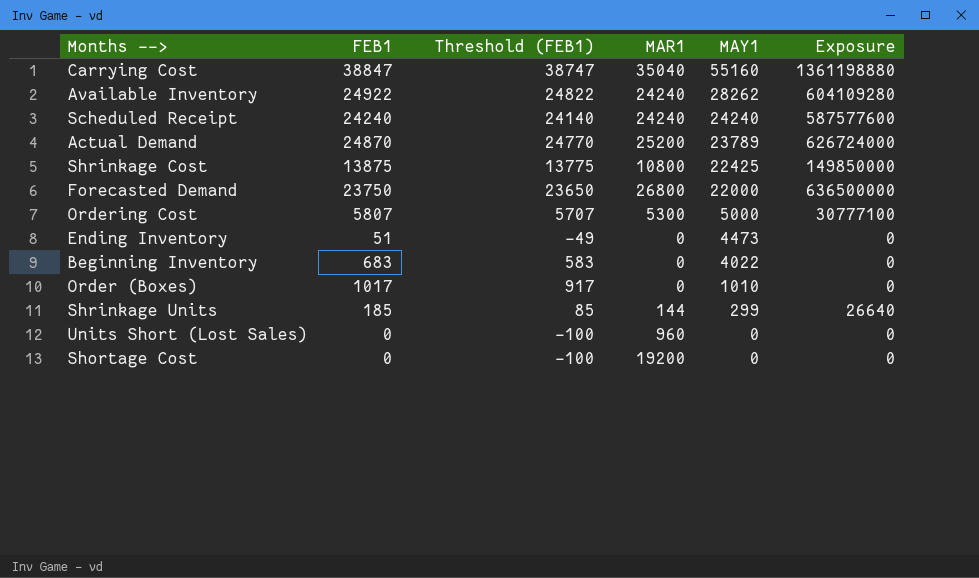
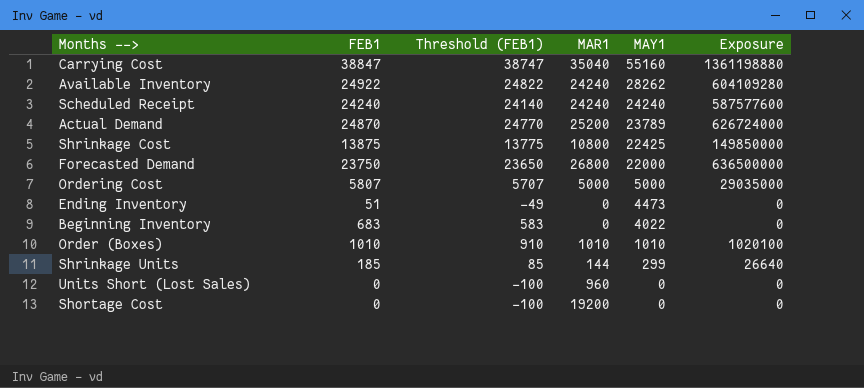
Ordering Cost | MAR1: 5300 -> 5000
Ordering Cost | Exposure: 30777100 -> 29035000
Order (Boxes) | FEB1: 1017 -> 1010
Order (Boxes) | Threshold (FEB1): 917 -> 910
Order (Boxes) | MAR1: 0 -> 1010
Order (Boxes) | Exposure: 0 -> 1020100

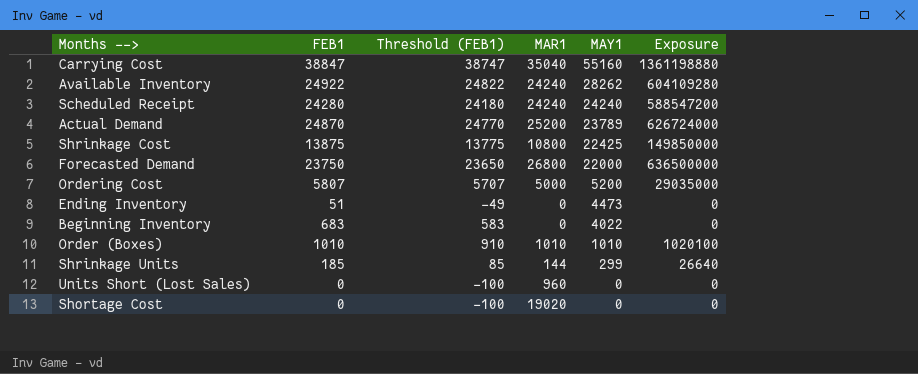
Scheduled Receipt | FEB1: 24240 -> 24280
Scheduled Receipt | Threshold (FEB1): 24140 -> 24180
Scheduled Receipt | Exposure: 587577600 -> 588547200
Ordering Cost | MAY1: 5000 -> 5200
Shortage Cost | MAR1: 19200 -> 19020

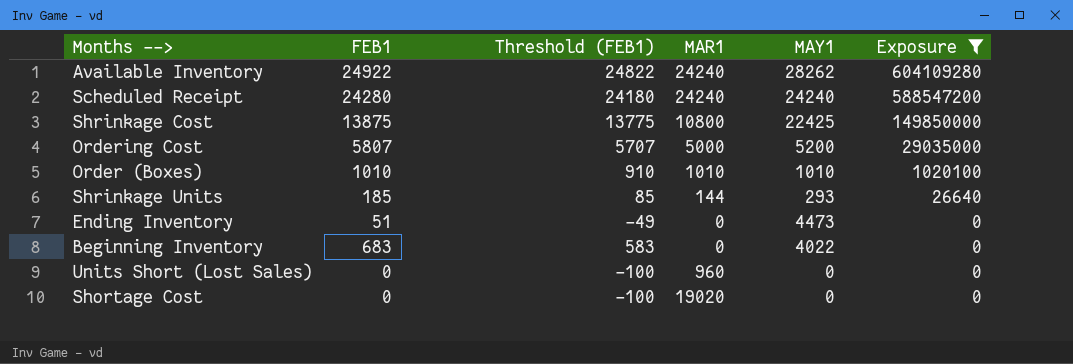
filter: none -> Exposure <= 604109280
row order: MAY1 descending -> Exposure descending
Shrinkage Units | MAY1: 299 -> 293

